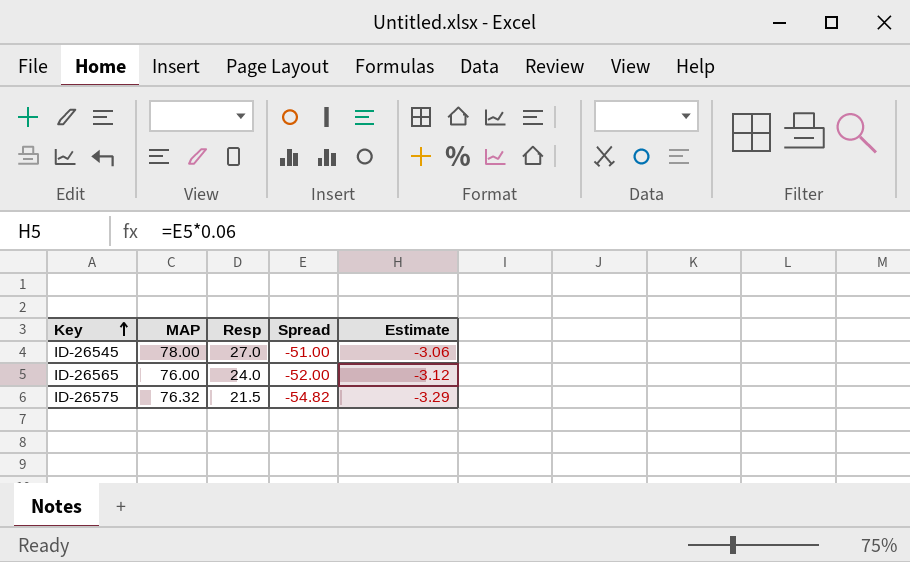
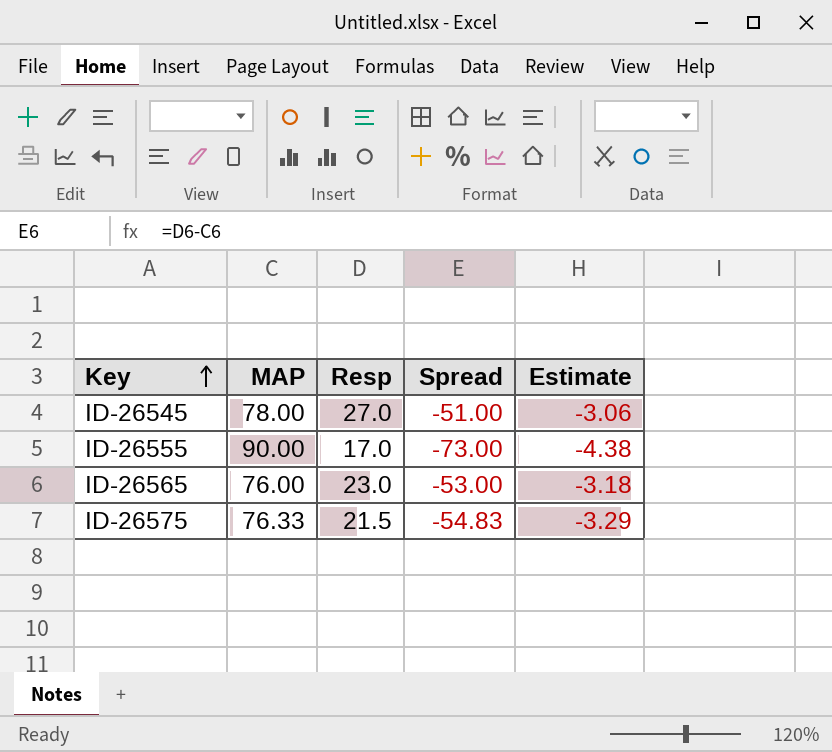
row ID-26555: none -> 90.00 | 17.0 | -73.00 | -4.38
ID-26565 | Resp: 24.0 -> 23.0
ID-26565 | Spread: -52.00 -> -53.00
ID-26565 | Estimate: -3.12 -> -3.18
ID-26575 | MAP: 76.32 -> 76.33
ID-26575 | Spread: -54.82 -> -54.83

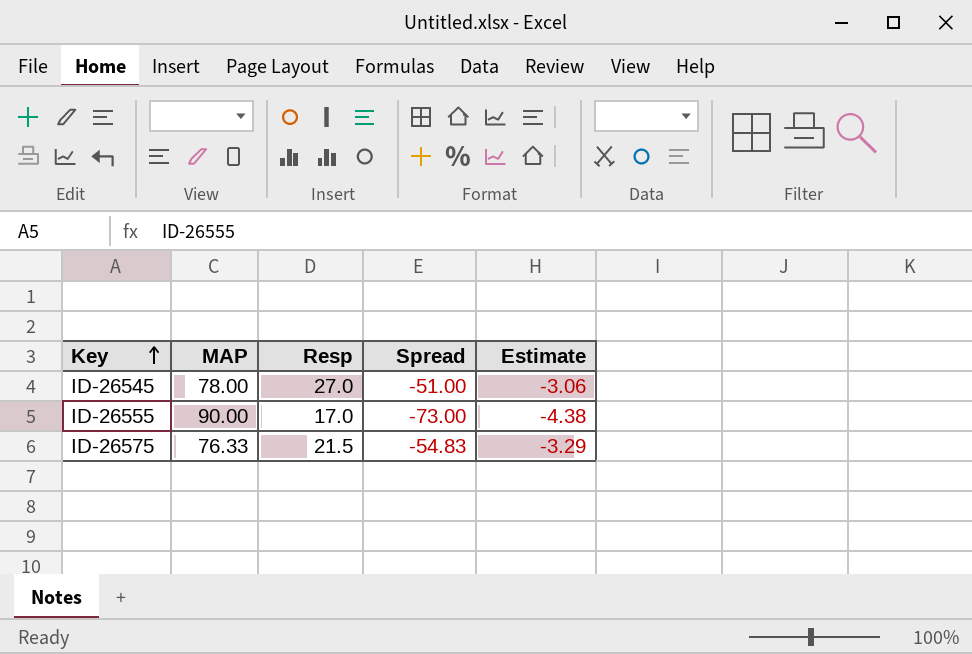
row ID-26565: 76.00 | 23.0 | -53.00 | -3.18 -> none

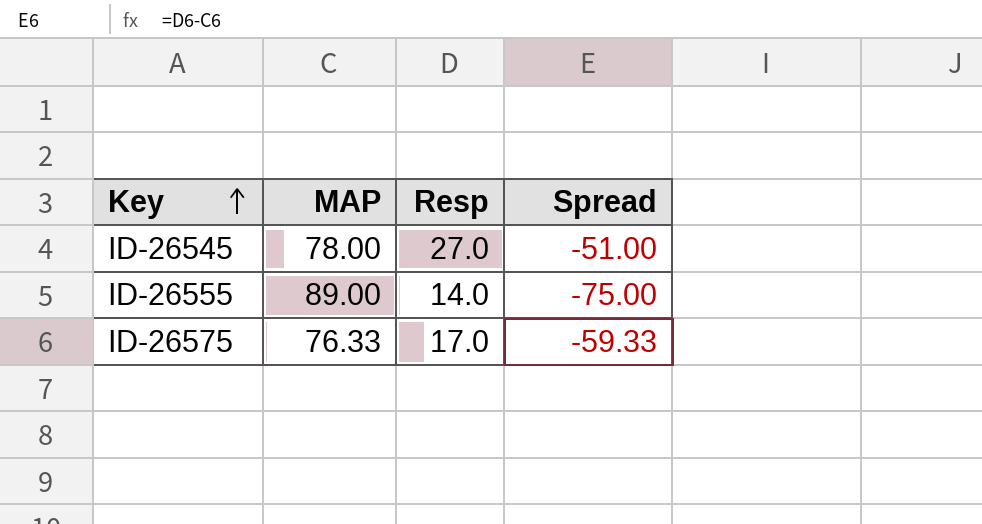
column Estimate | formula: [Spread] * 0.06 -> none
ID-26555 | MAP: 90.00 -> 89.00
ID-26555 | Resp: 17.0 -> 14.0
ID-26555 | Spread: -73.00 -> -75.00
ID-26575 | Resp: 21.5 -> 17.0
ID-26575 | Spread: -54.83 -> -59.33

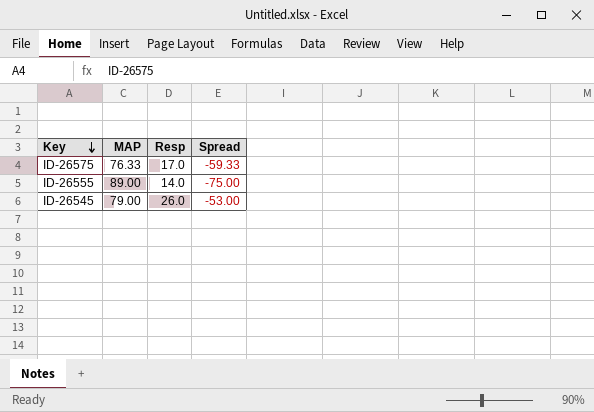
row order: Key ascending -> Key descending
ID-26545 | MAP: 78.00 -> 79.00
ID-26545 | Resp: 27.0 -> 26.0
ID-26545 | Spread: -51.00 -> -53.00

